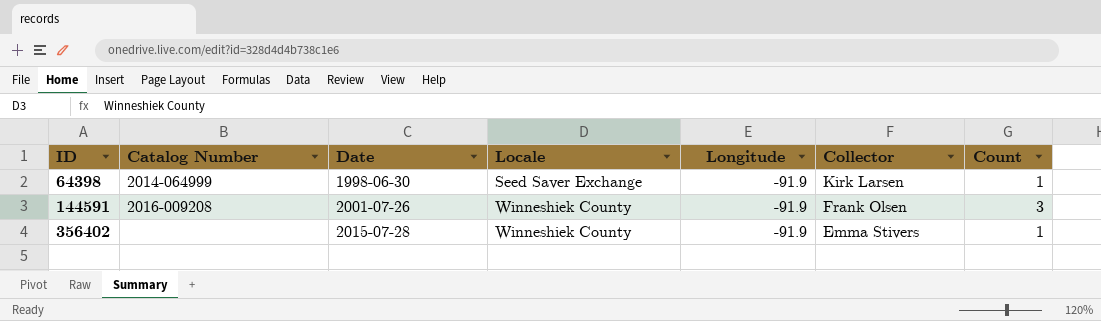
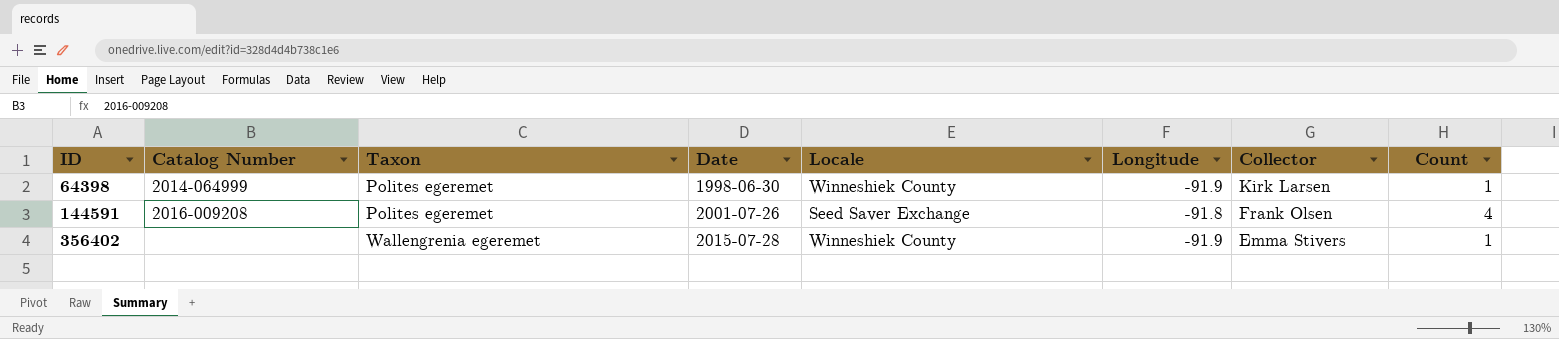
column Taxon | position: none -> 3
64398 | Locale: Seed Saver Exchange -> Winneshiek County
144591 | Locale: Winneshiek County -> Seed Saver Exchange
144591 | Longitude: -91.9 -> -91.8
144591 | Count: 3 -> 4

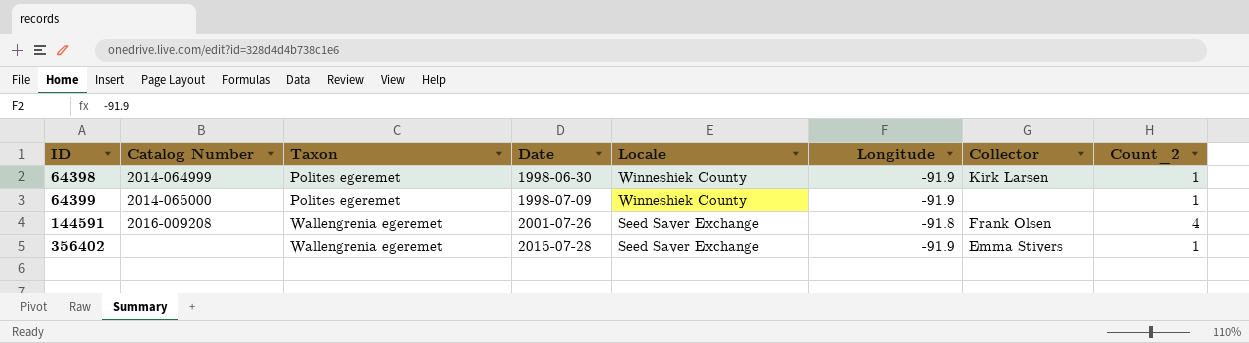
column name: Count -> Count_2
row 64399: none -> 2014-065000 | Polites egeremet | 1998-07-09 | Winneshiek County | -91.9 | none | 1
144591 | Taxon: Polites egeremet -> Wallengrenia egeremet
356402 | Locale: Winneshiek County -> Seed Saver Exchange

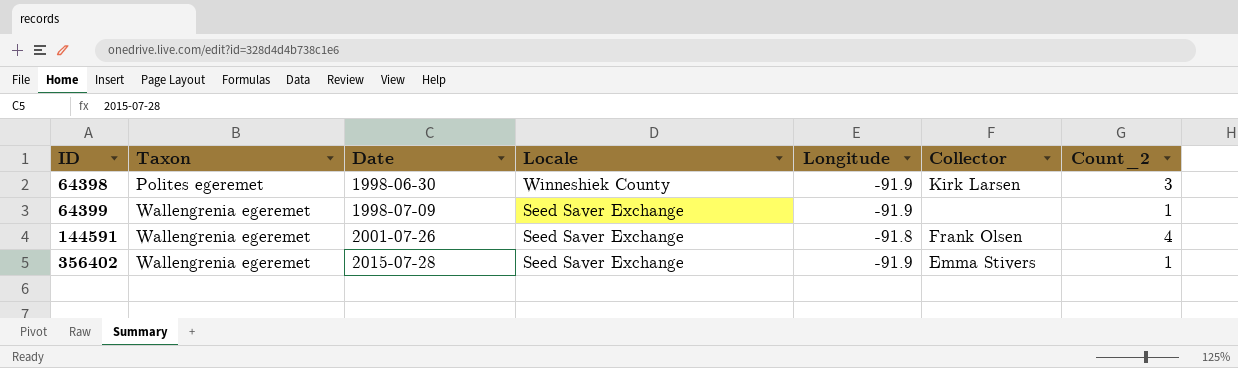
column Catalog Number | position: 2 -> none
64398 | Count_2: 1 -> 3
64399 | Taxon: Polites egeremet -> Wallengrenia egeremet
64399 | Locale: Winneshiek County -> Seed Saver Exchange

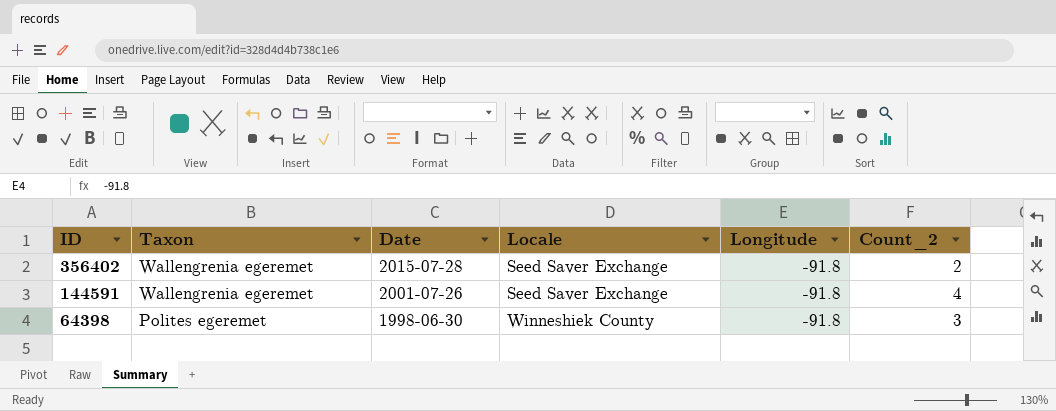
row order: ID ascending -> ID descending
column Collector | position: 6 -> none
row 64399: Wallengrenia egeremet | 1998-07-09 | Seed Saver Exchange | -91.9 | none | 1 -> none
356402 | Longitude: -91.9 -> -91.8
356402 | Count_2: 1 -> 2
64398 | Longitude: -91.9 -> -91.8

